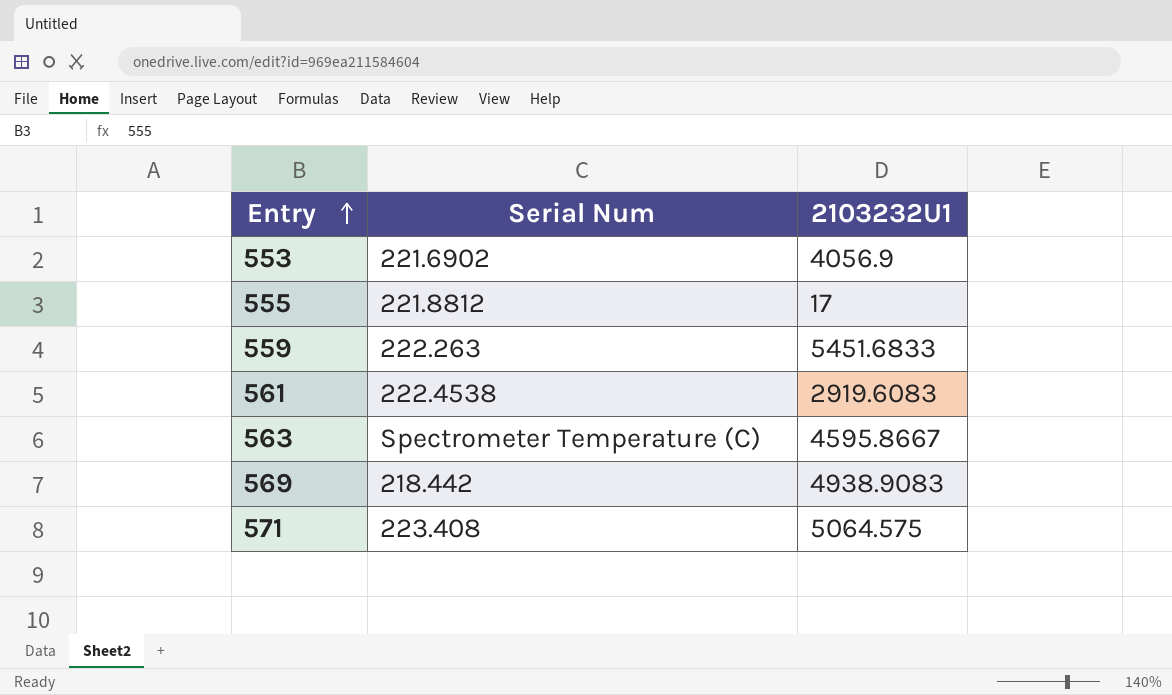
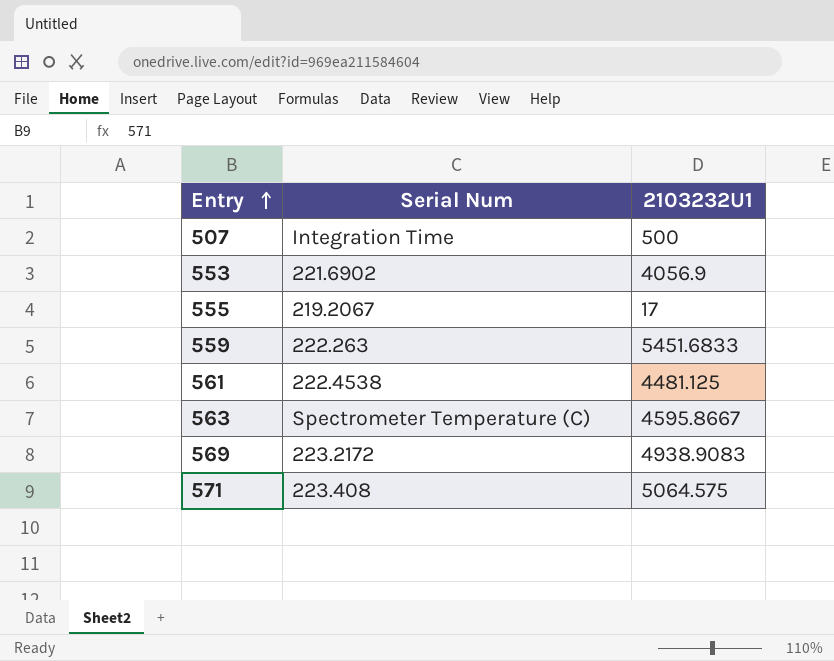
row 507: none -> Integration Time | 500
555 | Serial Num: 221.8812 -> 219.2067
561 | 2103232U1: 2919.6083 -> 4481.125
569 | Serial Num: 218.442 -> 223.2172

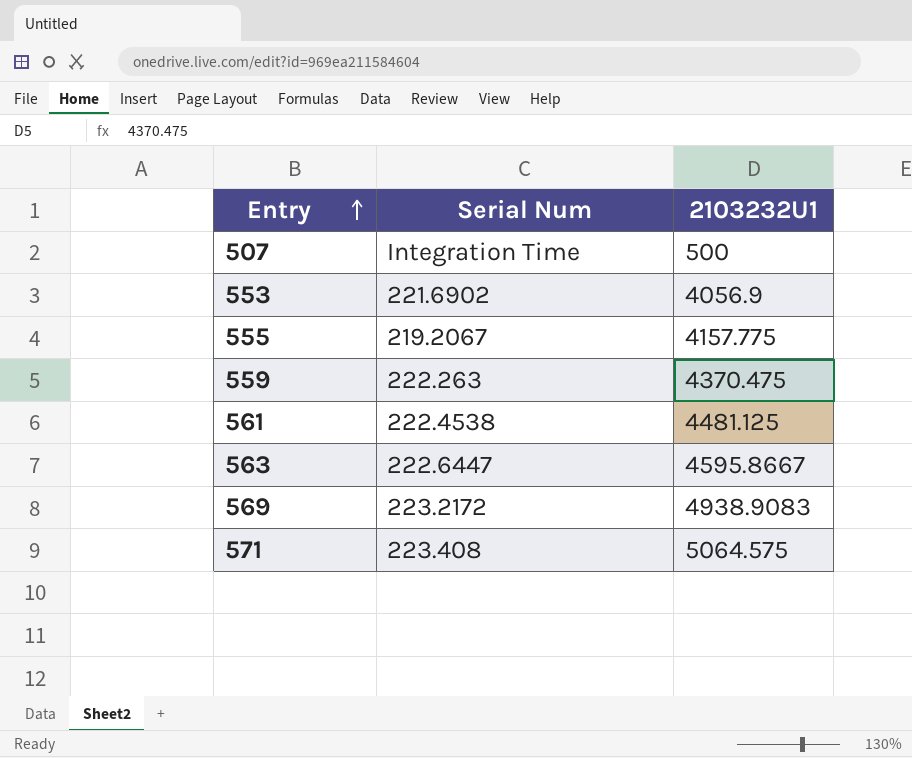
555 | 2103232U1: 17 -> 4157.775
559 | 2103232U1: 5451.6833 -> 4370.475
563 | Serial Num: Spectrometer Temperature (C) -> 222.6447

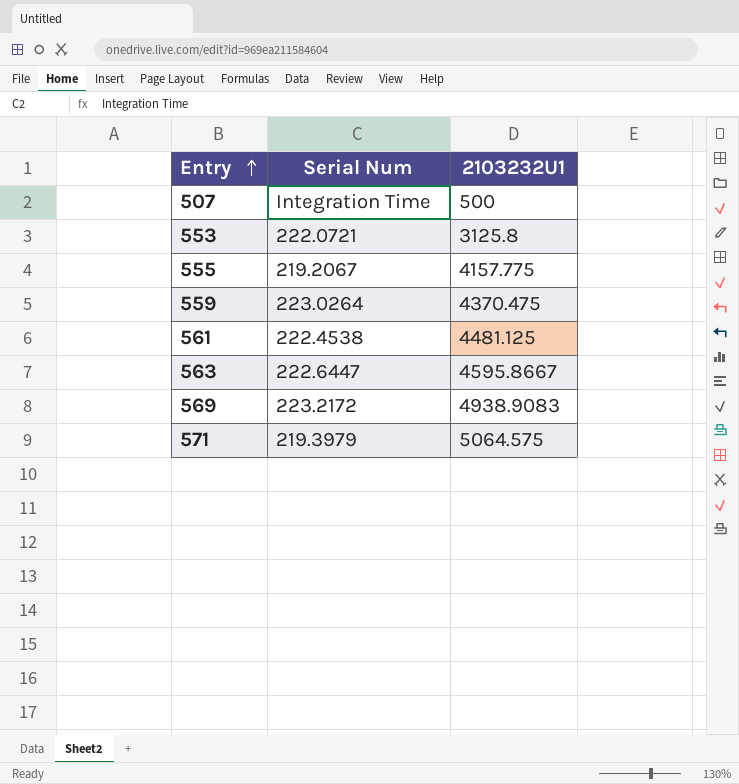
553 | Serial Num: 221.6902 -> 222.0721
553 | 2103232U1: 4056.9 -> 3125.8
559 | Serial Num: 222.263 -> 223.0264
571 | Serial Num: 223.408 -> 219.3979

